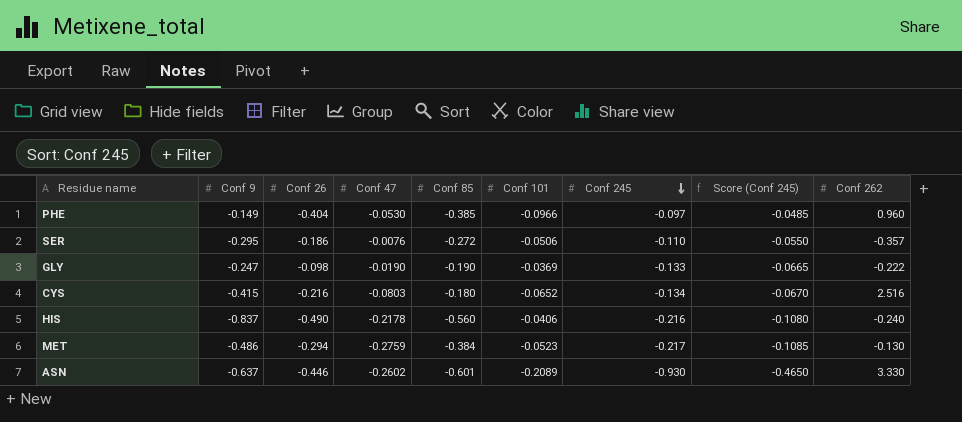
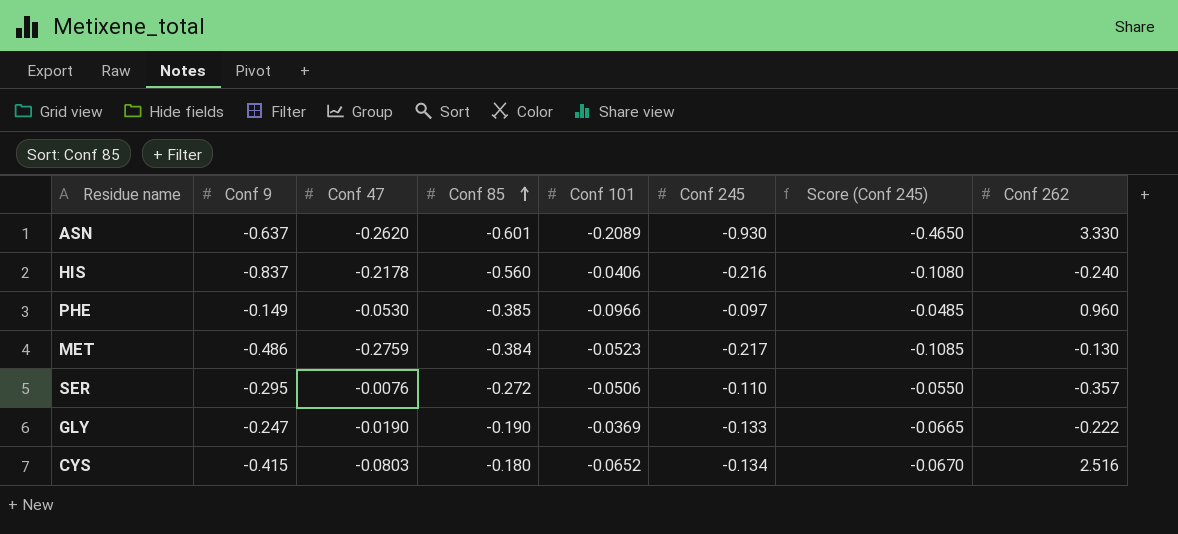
row order: Conf 245 descending -> Conf 85 ascending
column Conf 26 | position: 3 -> none
ASN | Conf 47: -0.2602 -> -0.2620

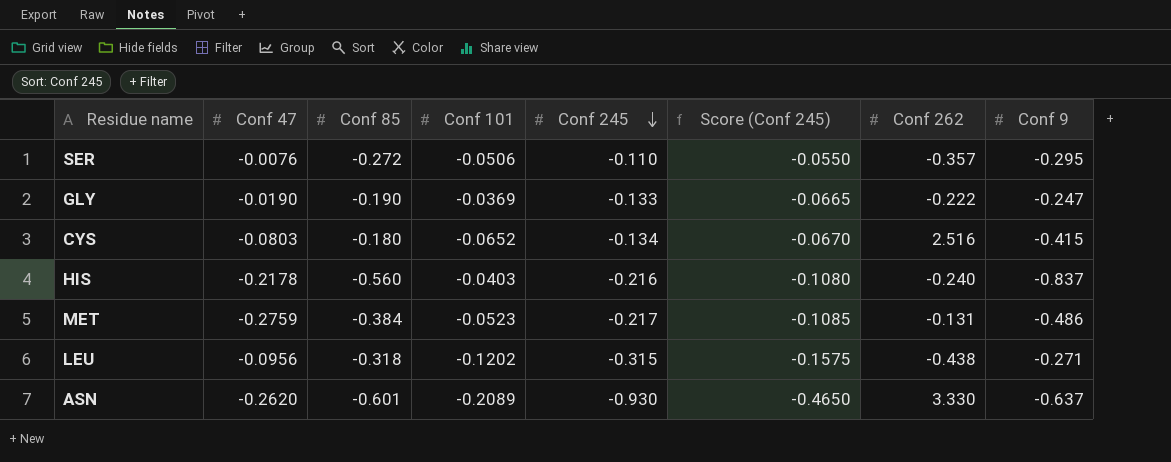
row order: Conf 85 ascending -> Conf 245 descending
column Conf 9 | position: 2 -> 8
row PHE: -0.149 | -0.0530 | -0.385 | -0.0966 | -0.097 | -0.0485 | 0.960 -> none
HIS | Conf 101: -0.0406 -> -0.0403
MET | Conf 262: -0.130 -> -0.131
row LEU: none -> -0.0956 | -0.318 | -0.1202 | -0.315 | -0.1575 | -0.438 | -0.271

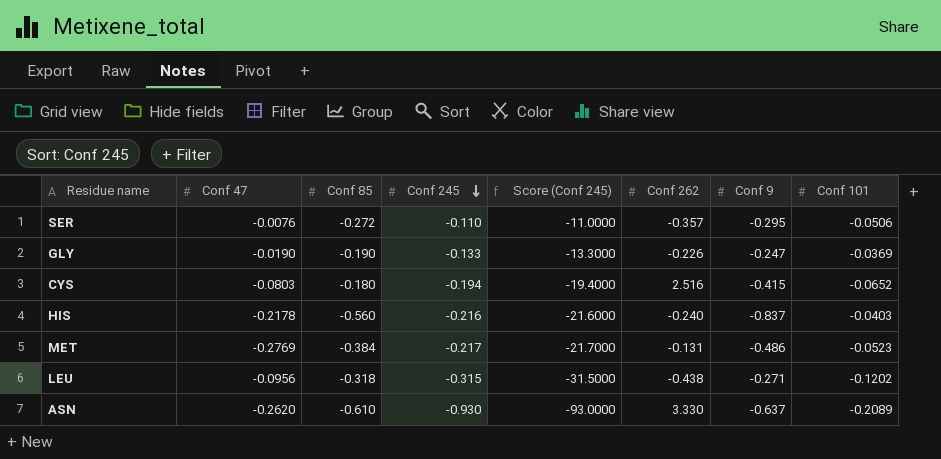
column Score (Conf 245) | formula: [Conf 245] * 0.5 -> [Conf 245] * 100
column Conf 101 | position: 4 -> 8
GLY | Conf 262: -0.222 -> -0.226
CYS | Conf 245: -0.134 -> -0.194
MET | Conf 47: -0.2759 -> -0.2769
ASN | Conf 85: -0.601 -> -0.610

